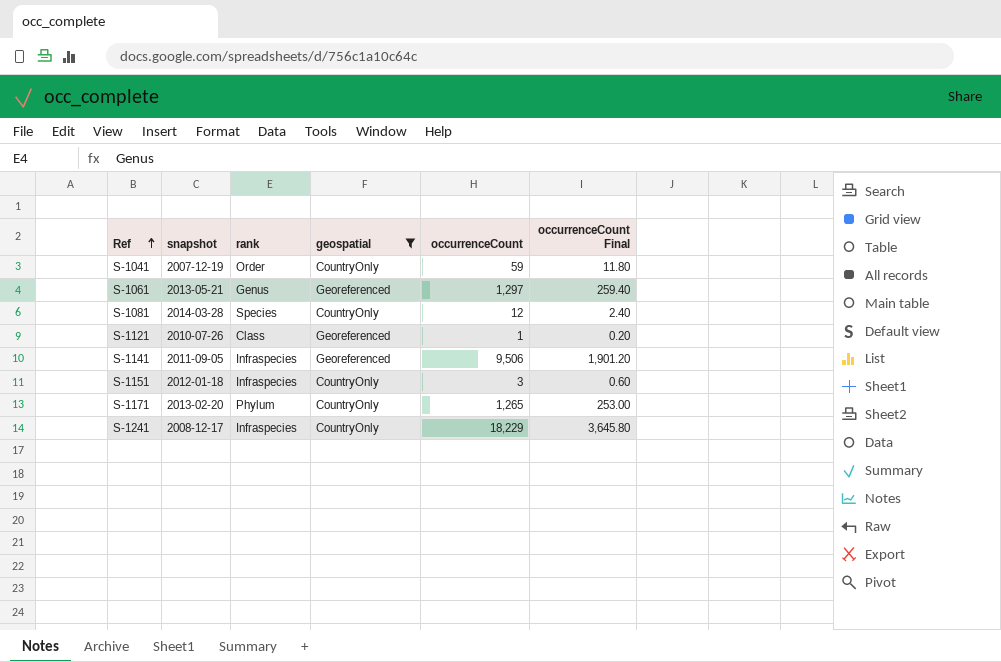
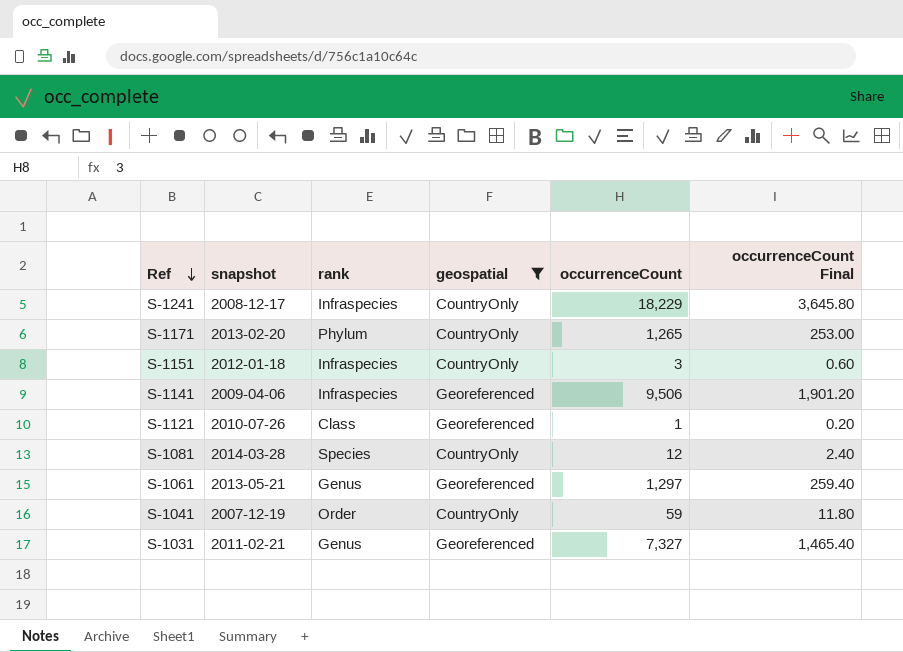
row order: Ref ascending -> Ref descending
S-1141 | snapshot: 2011-09-05 -> 2009-04-06
row S-1031: none -> 2011-02-21 | Genus | Georeferenced | 7,327 | 1,465.40

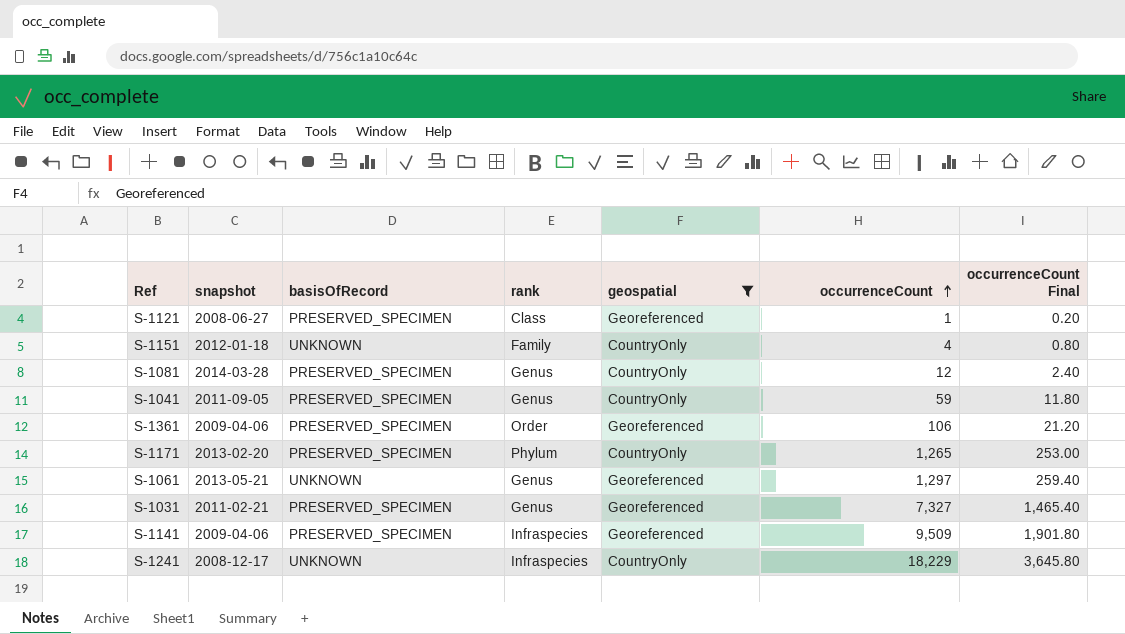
row order: Ref descending -> occurrenceCount ascending
column basisOfRecord | position: none -> 3
S-1121 | snapshot: 2010-07-26 -> 2008-06-27
S-1151 | rank: Infraspecies -> Family
S-1151 | occurrenceCount: 3 -> 4
S-1151 | occurrenceCount Final: 0.60 -> 0.80
S-1081 | rank: Species -> Genus
S-1041 | snapshot: 2007-12-19 -> 2011-09-05
S-1041 | rank: Order -> Genus
row S-1361: none -> 2009-04-06 | PRESERVED_SPECIMEN | Order | Georeferenced | 106 | 21.20
S-1141 | occurrenceCount: 9,506 -> 9,509
S-1141 | occurrenceCount Final: 1,901.20 -> 1,901.80

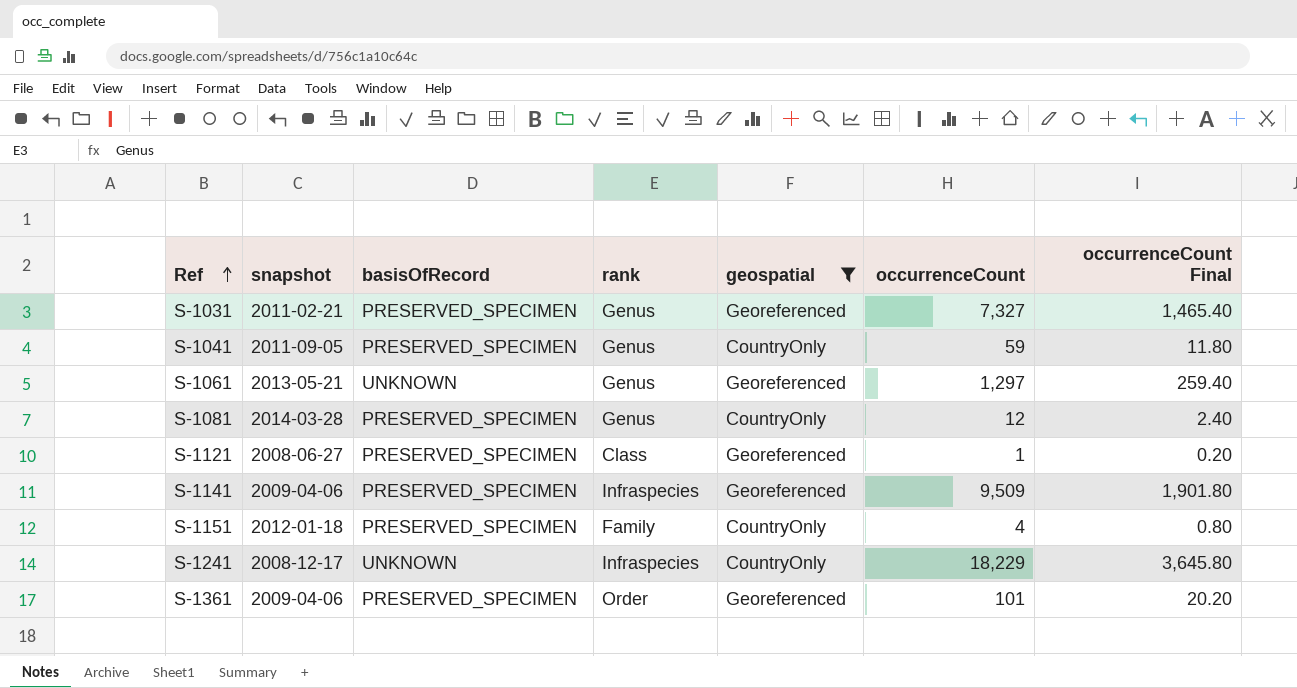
row order: occurrenceCount ascending -> Ref ascending
row S-1171: 2013-02-20 | PRESERVED_SPECIMEN | Phylum | CountryOnly | 1,265 | 253.00 -> none
S-1151 | basisOfRecord: UNKNOWN -> PRESERVED_SPECIMEN
S-1361 | occurrenceCount: 106 -> 101
S-1361 | occurrenceCount Final: 21.20 -> 20.20

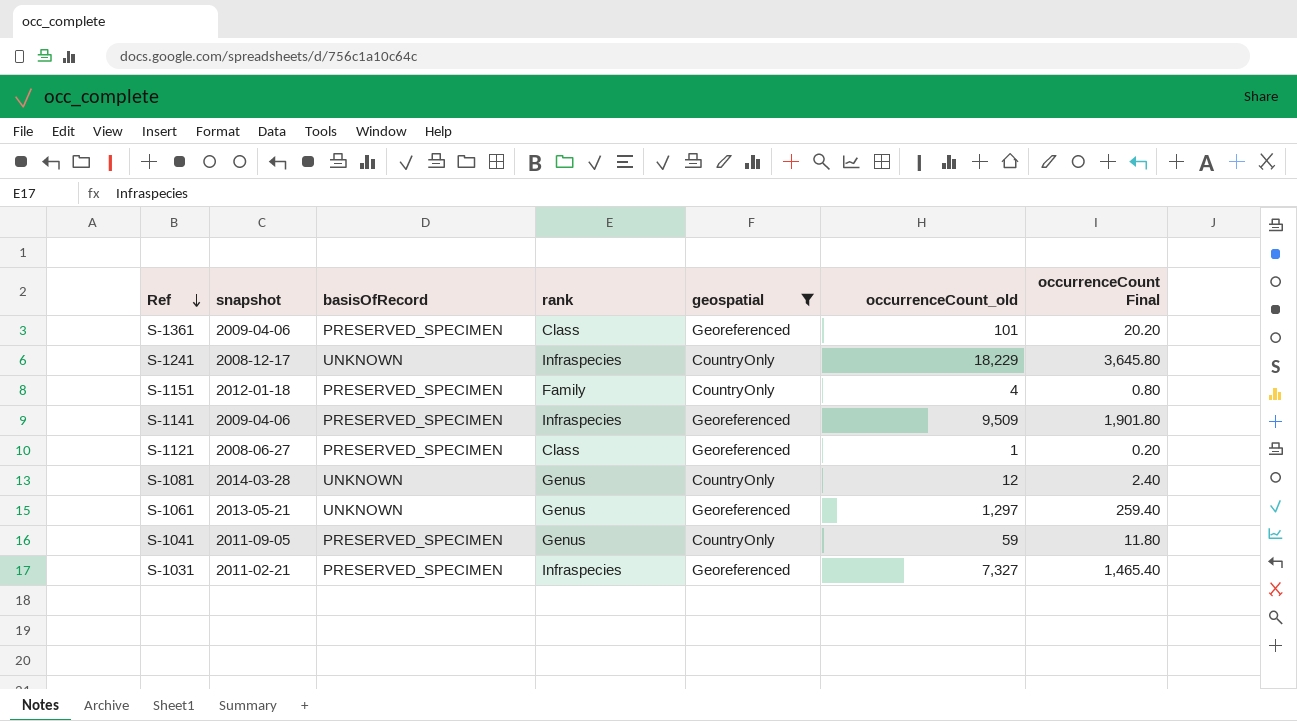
row order: Ref ascending -> Ref descending
column name: occurrenceCount -> occurrenceCount_old
S-1361 | rank: Order -> Class
S-1081 | basisOfRecord: PRESERVED_SPECIMEN -> UNKNOWN
S-1031 | rank: Genus -> Infraspecies

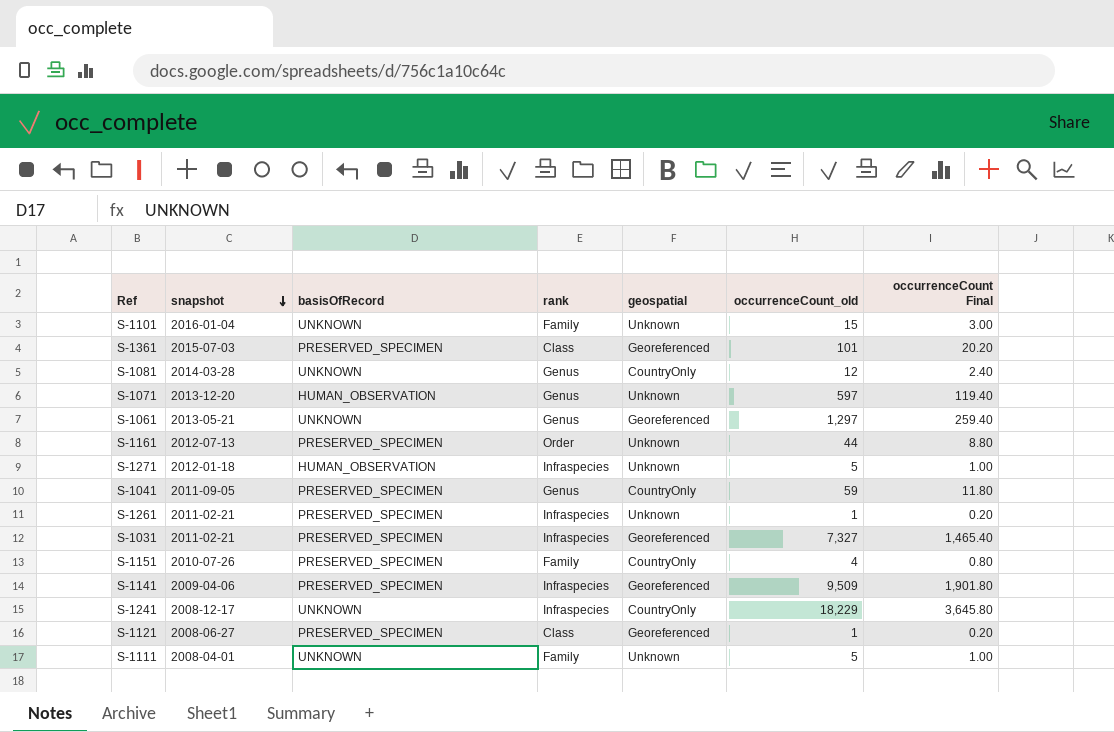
filter: geospatial != Unknown -> none
row order: Ref descending -> snapshot descending
S-1361 | snapshot: 2009-04-06 -> 2015-07-03
S-1151 | snapshot: 2012-01-18 -> 2010-07-26

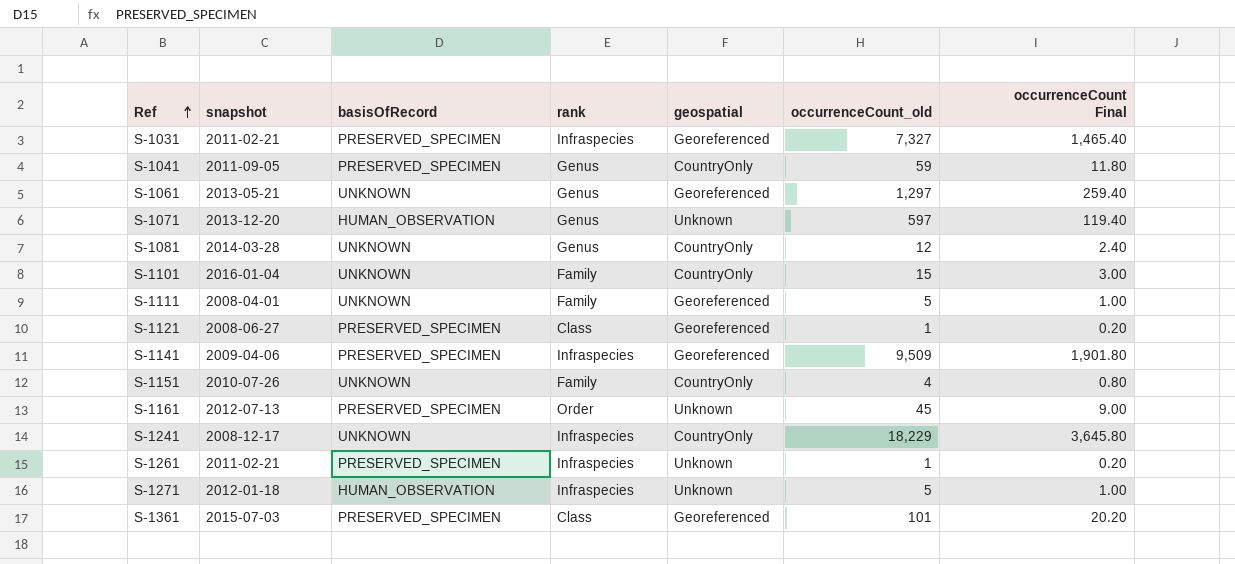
row order: snapshot descending -> Ref ascending
S-1101 | geospatial: Unknown -> CountryOnly
S-1111 | geospatial: Unknown -> Georeferenced
S-1151 | basisOfRecord: PRESERVED_SPECIMEN -> UNKNOWN
S-1161 | occurrenceCount_old: 44 -> 45
S-1161 | occurrenceCount Final: 8.80 -> 9.00

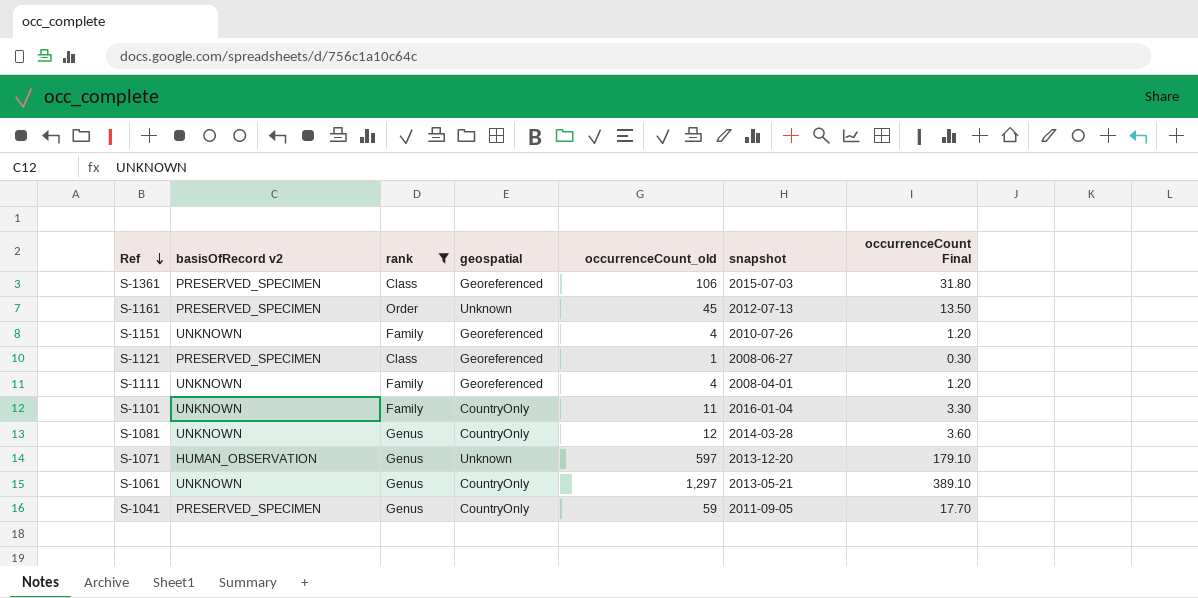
filter: none -> rank != Infraspecies
row order: Ref ascending -> Ref descending
column name: basisOfRecord -> basisOfRecord v2
column snapshot | position: 2 -> 6
column occurrenceCount Final | formula: [occurrenceCount_old] * 0.2 -> [occurrenceCount_old] * 0.3
S-1361 | occurrenceCount_old: 101 -> 106
S-1151 | geospatial: CountryOnly -> Georeferenced
S-1111 | occurrenceCount_old: 5 -> 4
S-1101 | occurrenceCount_old: 15 -> 11
S-1061 | geospatial: Georeferenced -> CountryOnly

